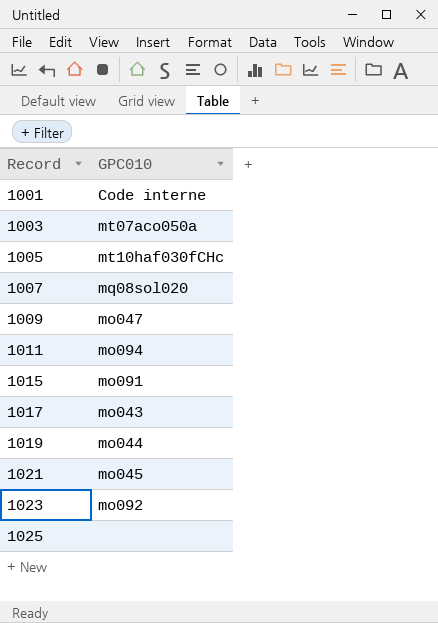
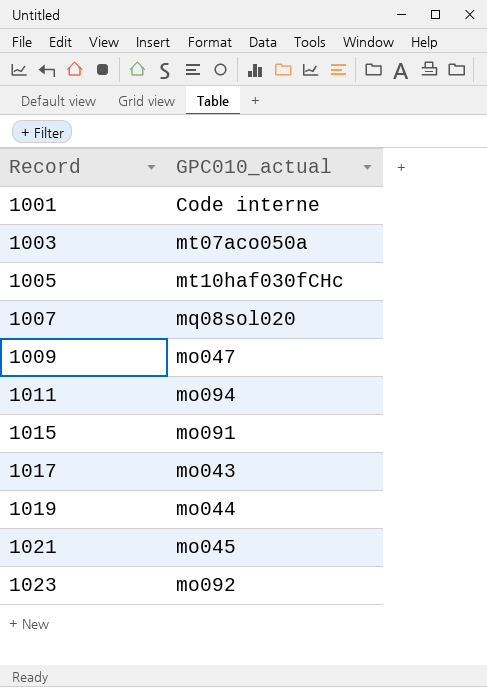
column name: GPC010 -> GPC010_actual
row 1025: none -> none

